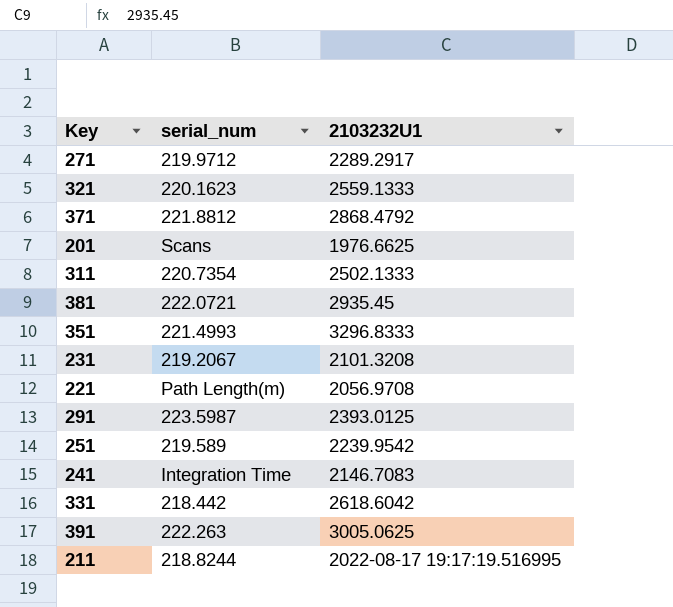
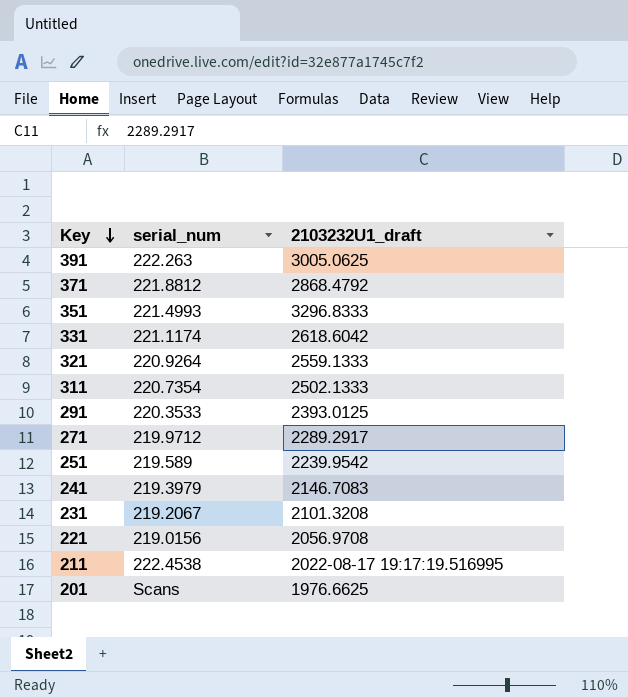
row order: none -> Key descending
column name: 2103232U1 -> 2103232U1_draft
row 381: 222.0721 | 2935.45 -> none
331 | serial_num: 218.442 -> 221.1174
321 | serial_num: 220.1623 -> 220.9264
291 | serial_num: 223.5987 -> 220.3533
241 | serial_num: Integration Time -> 219.3979
221 | serial_num: Path Length(m) -> 219.0156
211 | serial_num: 218.8244 -> 222.4538

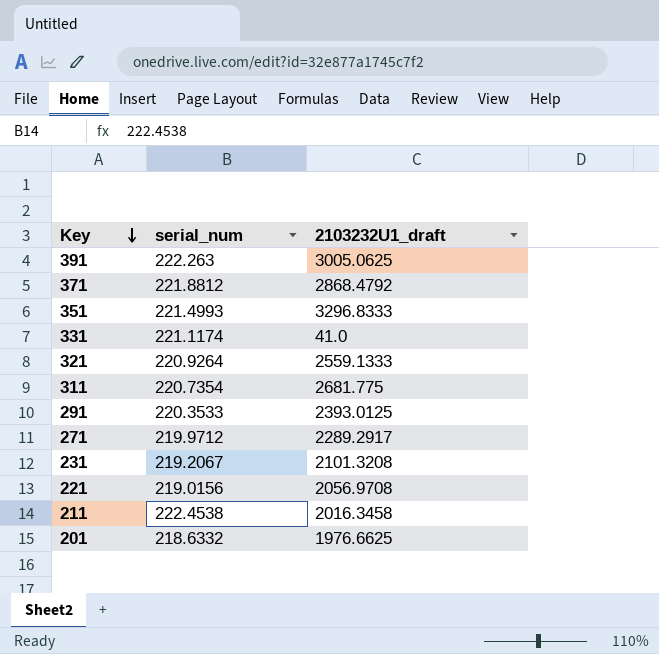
row 251: 219.589 | 2239.9542 -> none
row 241: 219.3979 | 2146.7083 -> none
331 | 2103232U1_draft: 2618.6042 -> 41.0
311 | 2103232U1_draft: 2502.1333 -> 2681.775
211 | 2103232U1_draft: 2022-08-17 19:17:19.516995 -> 2016.3458
201 | serial_num: Scans -> 218.6332

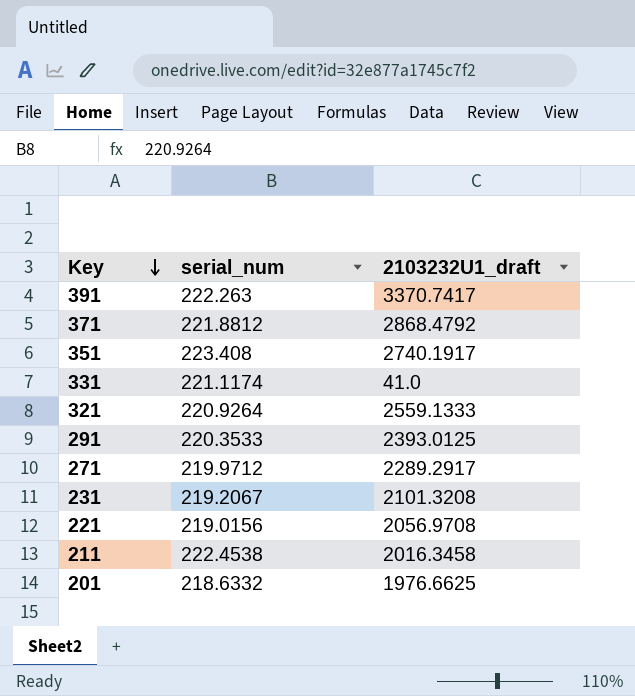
row 311: 220.7354 | 2681.775 -> none
391 | 2103232U1_draft: 3005.0625 -> 3370.7417
351 | serial_num: 221.4993 -> 223.408
351 | 2103232U1_draft: 3296.8333 -> 2740.1917

